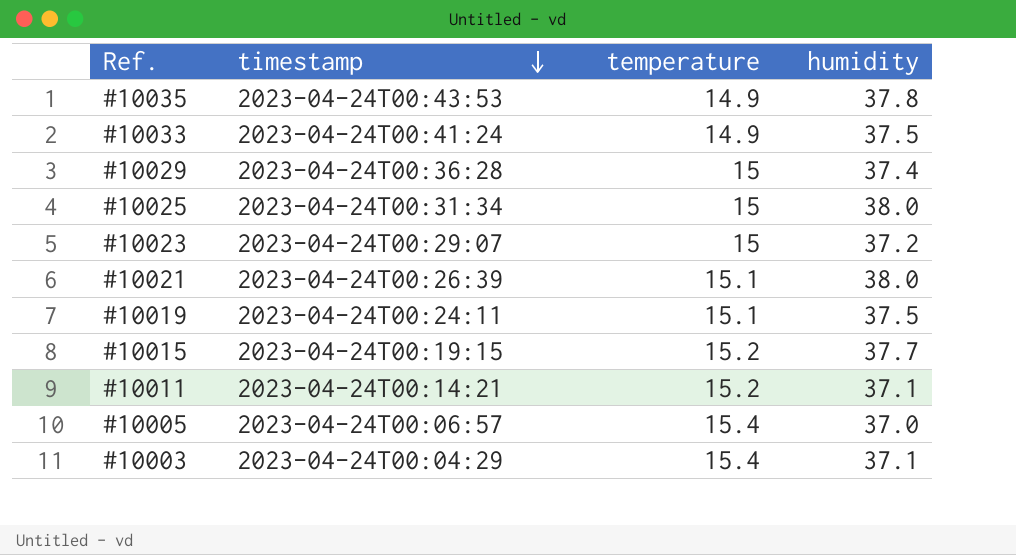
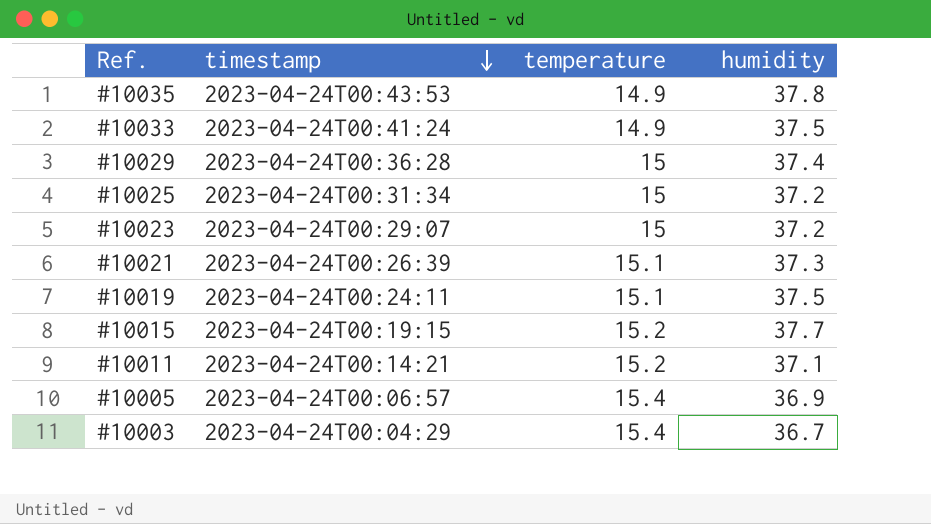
#10025 | humidity: 38.0 -> 37.2
#10021 | humidity: 38.0 -> 37.3
#10005 | humidity: 37.0 -> 36.9
#10003 | humidity: 37.1 -> 36.7

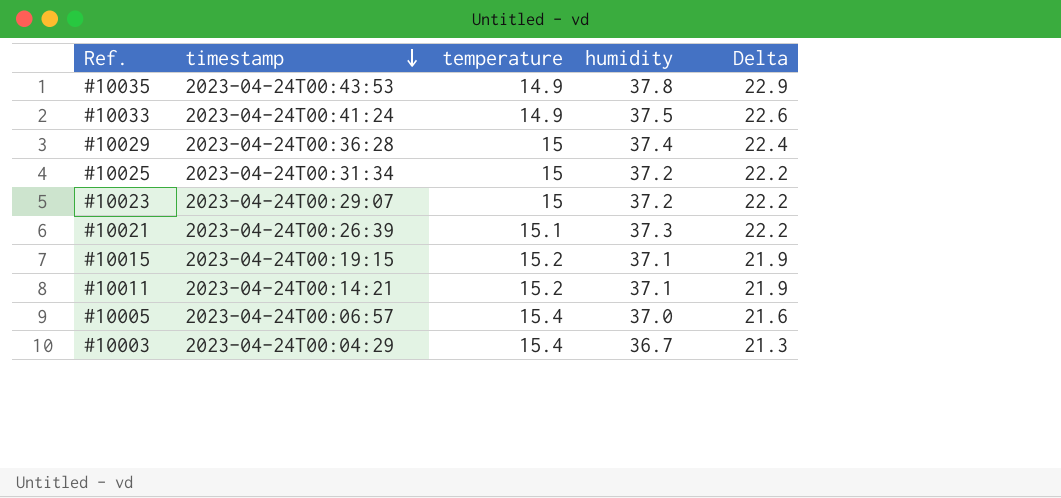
column Delta | formula: none -> [humidity] - [temperature]
row #10019: 2023-04-24T00:24:11 | 15.1 | 37.5 -> none
#10015 | humidity: 37.7 -> 37.1
#10005 | humidity: 36.9 -> 37.0

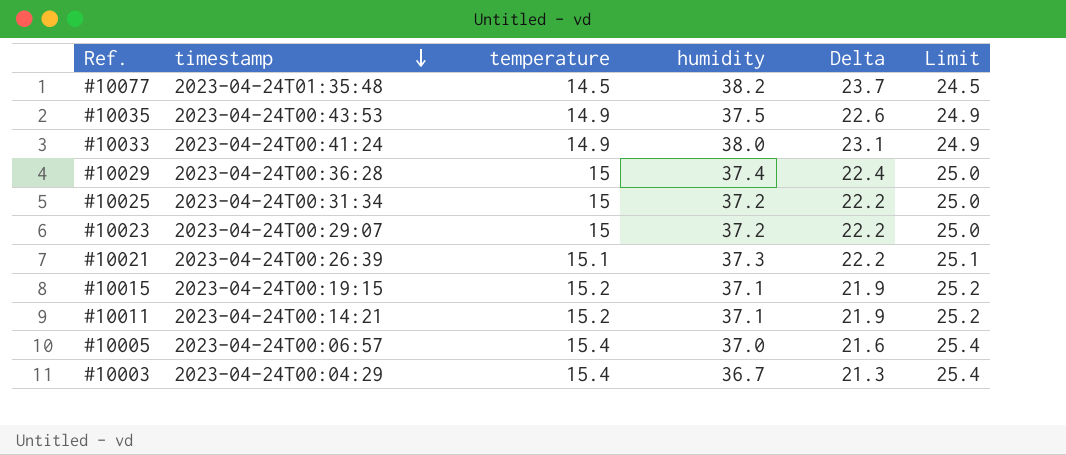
column Limit | formula: none -> [temperature] + 10
row #10077: none -> 2023-04-24T01:35:48 | 14.5 | 38.2 | 23.7 | 24.5
#10035 | humidity: 37.8 -> 37.5
#10035 | Delta: 22.9 -> 22.6
#10033 | humidity: 37.5 -> 38.0
#10033 | Delta: 22.6 -> 23.1

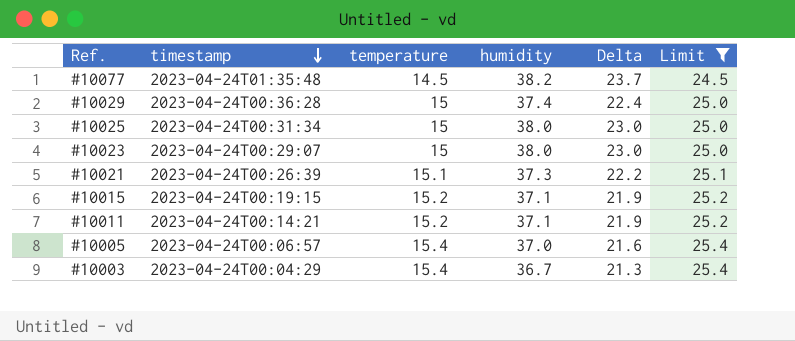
filter: none -> Limit != 24.9
#10025 | humidity: 37.2 -> 38.0
#10025 | Delta: 22.2 -> 23.0
#10023 | humidity: 37.2 -> 38.0
#10023 | Delta: 22.2 -> 23.0

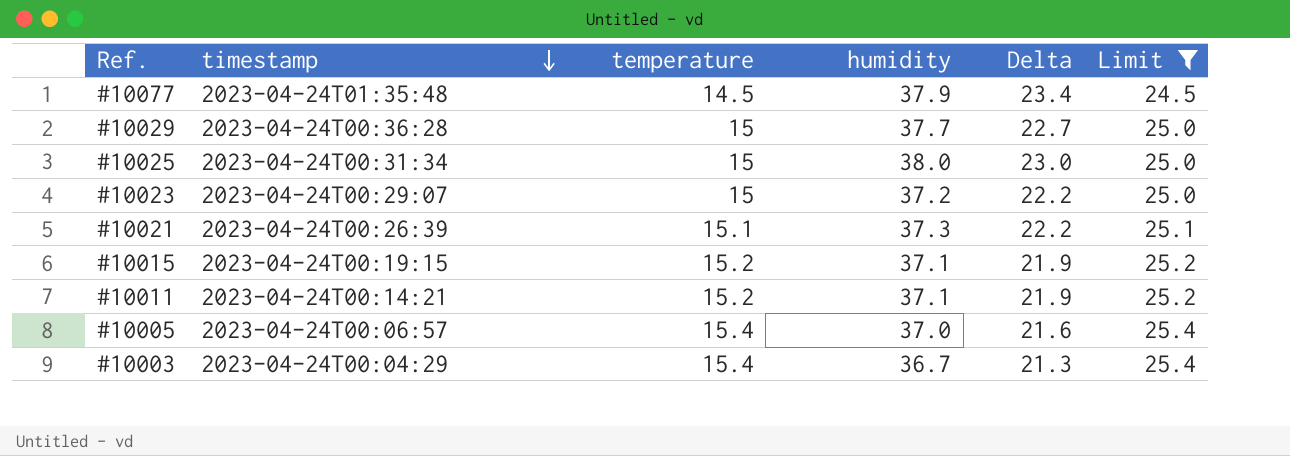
#10077 | humidity: 38.2 -> 37.9
#10077 | Delta: 23.7 -> 23.4
#10029 | humidity: 37.4 -> 37.7
#10029 | Delta: 22.4 -> 22.7
#10023 | humidity: 38.0 -> 37.2
#10023 | Delta: 23.0 -> 22.2

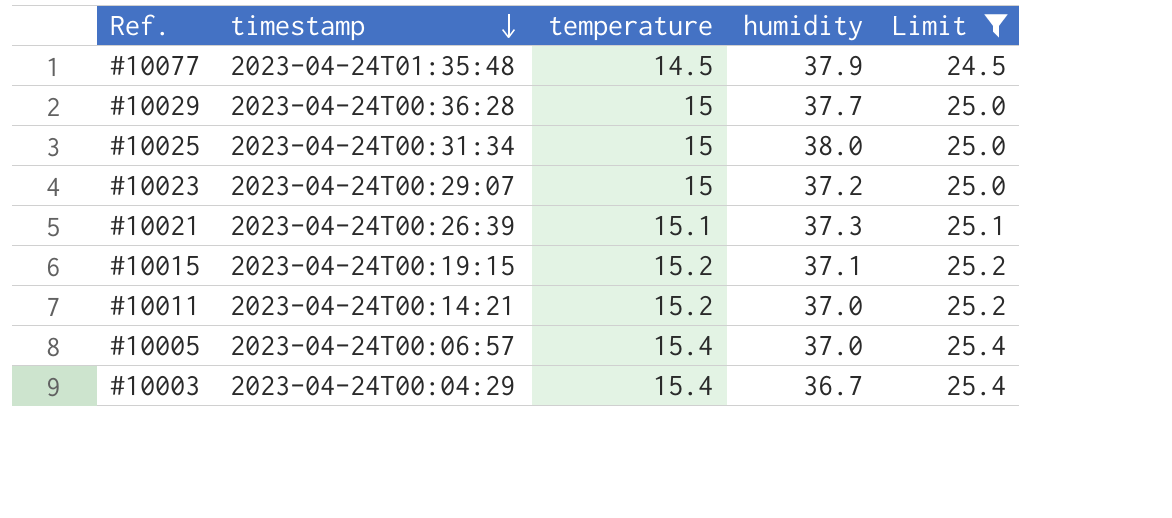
column Delta | formula: [humidity] - [temperature] -> none
#10011 | humidity: 37.1 -> 37.0

